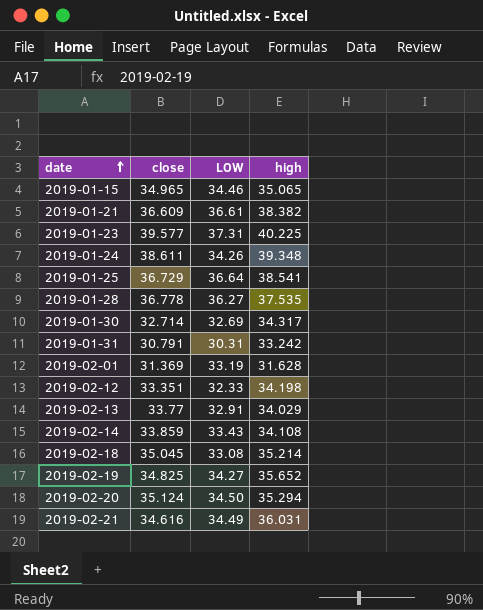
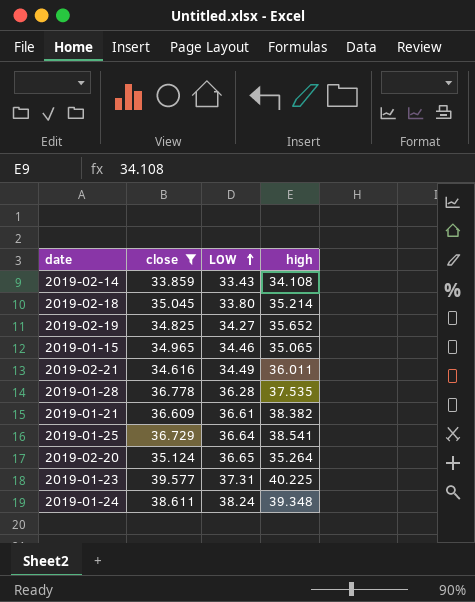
filter: none -> close >= 33.859
row order: date ascending -> LOW ascending
2019-02-18 | LOW: 33.08 -> 33.80
2019-02-21 | high: 36.031 -> 36.011
2019-01-28 | LOW: 36.27 -> 36.28
2019-02-20 | LOW: 34.50 -> 36.65
2019-02-20 | high: 35.294 -> 35.264
2019-01-24 | LOW: 34.26 -> 38.24

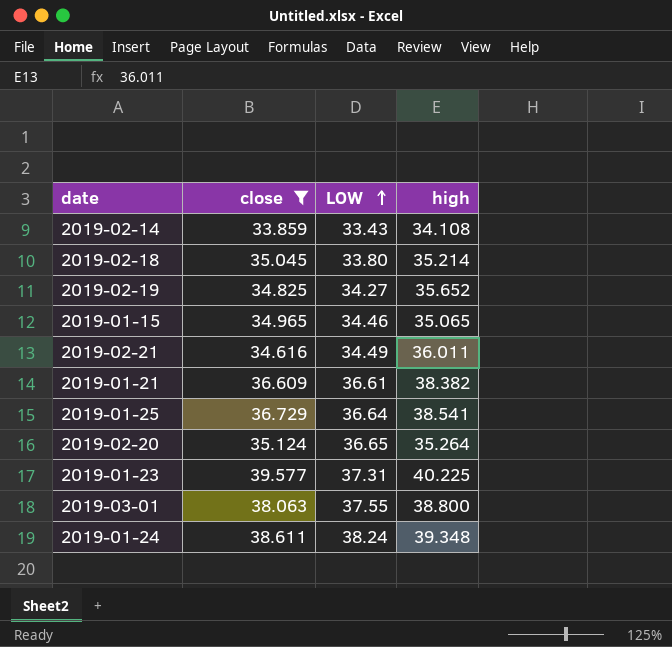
row 2019-01-28: 36.778 | 36.28 | 37.535 -> none
row 2019-03-01: none -> 38.063 | 37.55 | 38.800

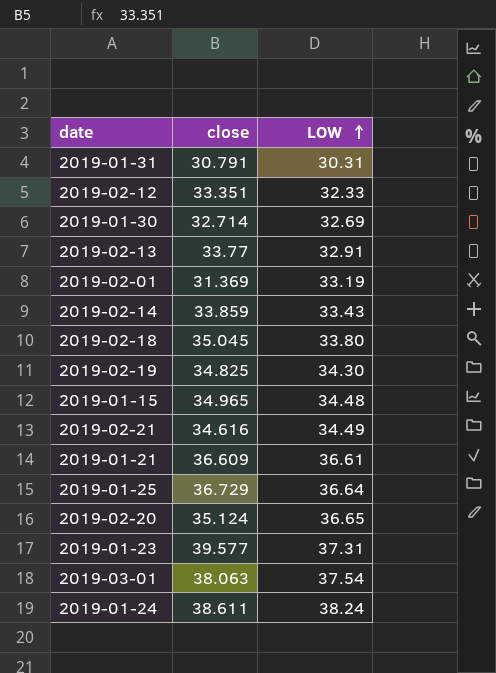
filter: close >= 33.859 -> none
column high | position: 4 -> none
2019-02-19 | LOW: 34.27 -> 34.30
2019-01-15 | LOW: 34.46 -> 34.48
2019-03-01 | LOW: 37.55 -> 37.54

